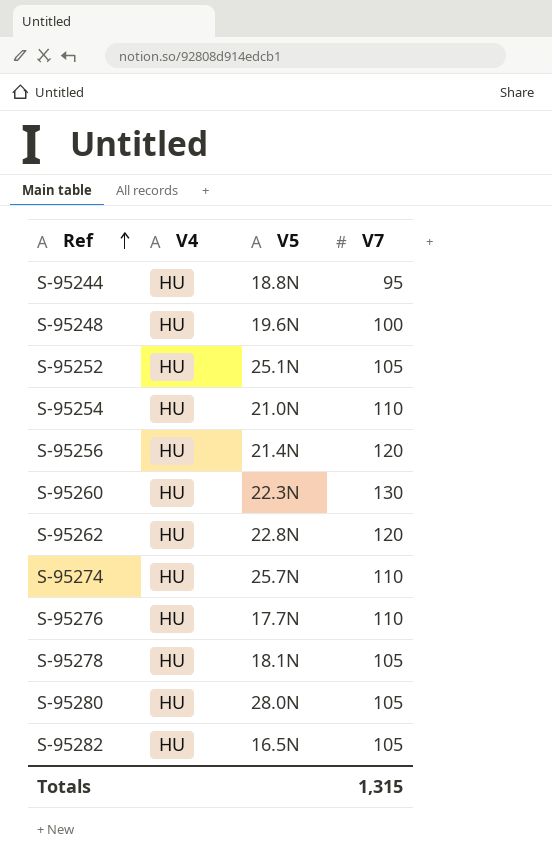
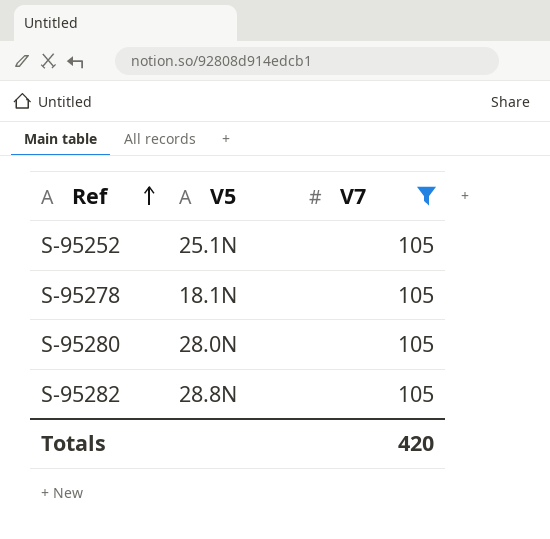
filter: none -> V7 = 105
column V4 | position: 2 -> none
S-95282 | V5: 16.5N -> 28.8N
Totals | V7: 1,315 -> 420

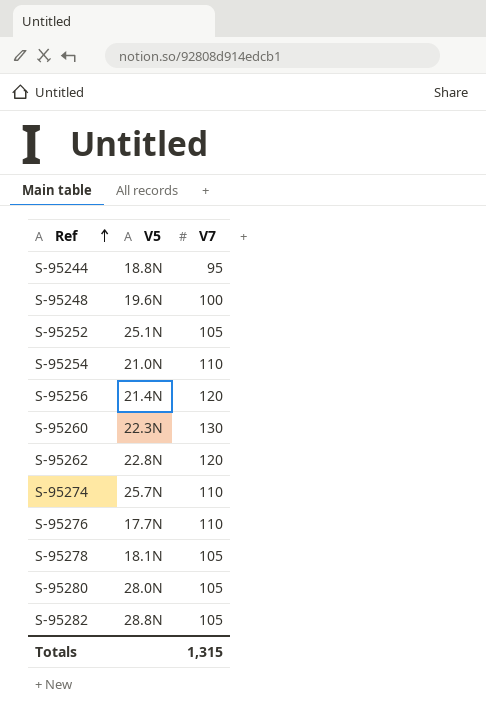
filter: V7 = 105 -> none
Totals | V7: 420 -> 1,315

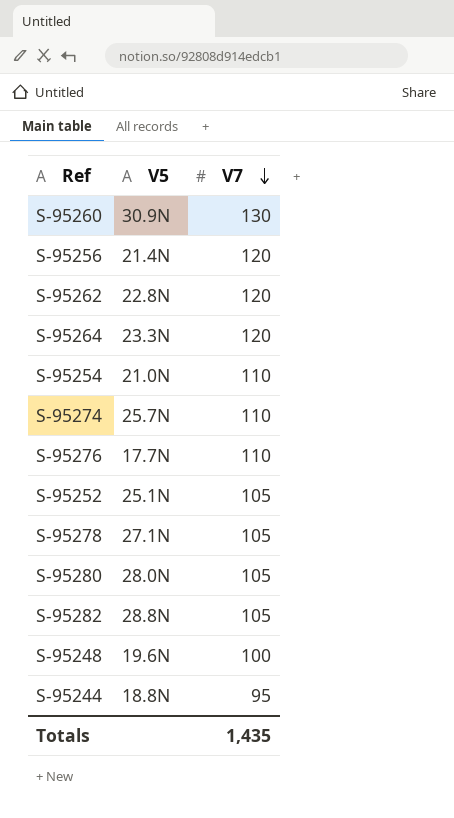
row order: Ref ascending -> V7 descending
S-95260 | V5: 22.3N -> 30.9N
row S-95264: none -> 23.3N | 120
S-95278 | V5: 18.1N -> 27.1N
Totals | V7: 1,315 -> 1,435

